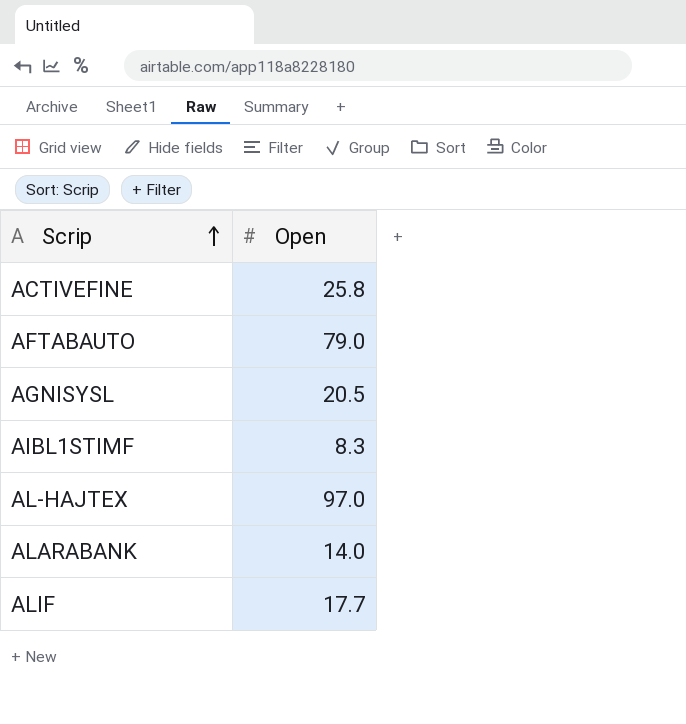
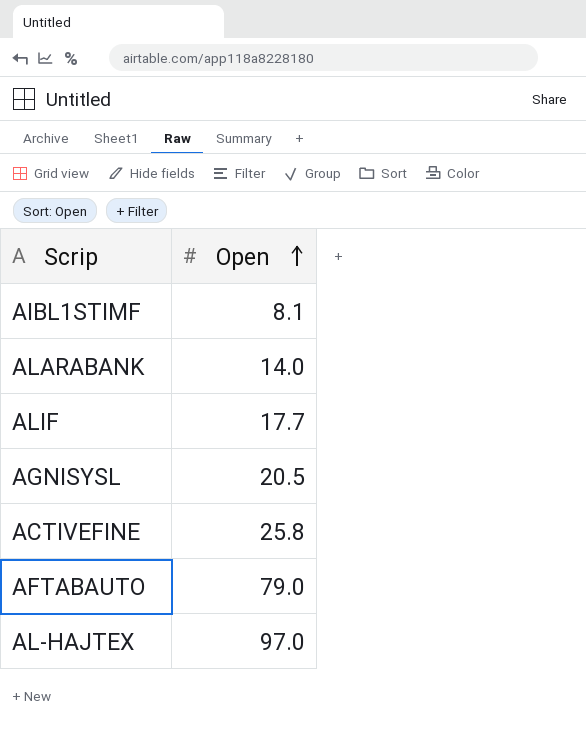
row order: Scrip ascending -> Open ascending
AIBL1STIMF | Open: 8.3 -> 8.1

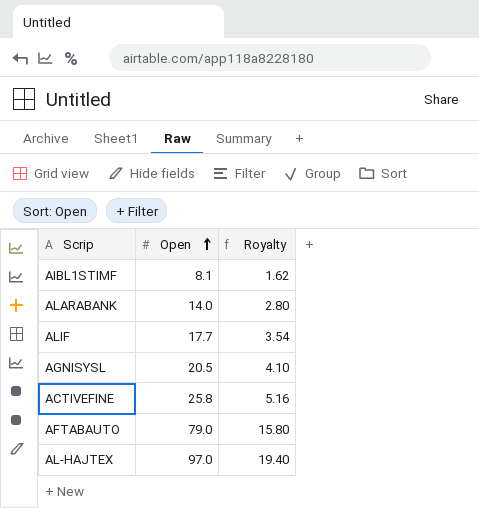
column Royalty | formula: none -> [Open] * 0.2

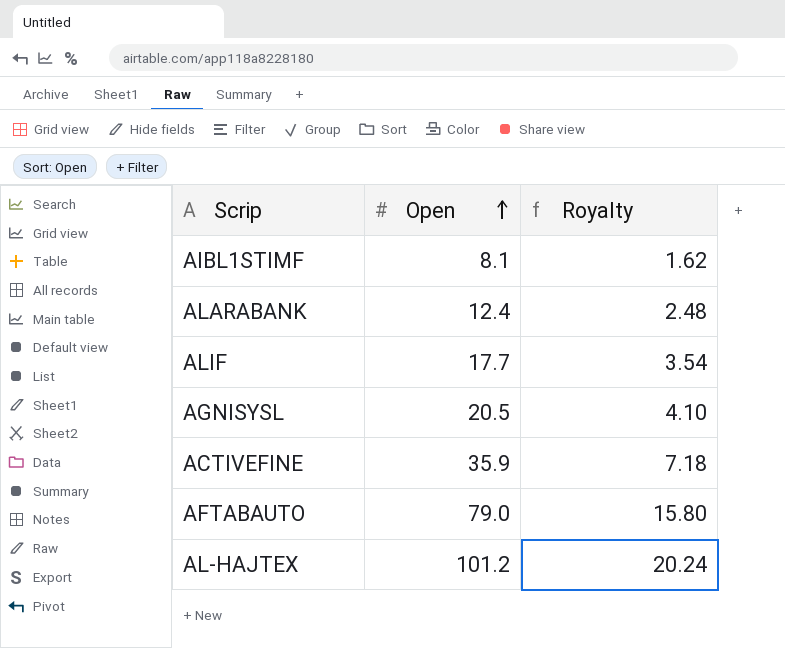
ALARABANK | Open: 14.0 -> 12.4
ALARABANK | Royalty: 2.80 -> 2.48
ACTIVEFINE | Open: 25.8 -> 35.9
ACTIVEFINE | Royalty: 5.16 -> 7.18
AL-HAJTEX | Open: 97.0 -> 101.2
AL-HAJTEX | Royalty: 19.40 -> 20.24

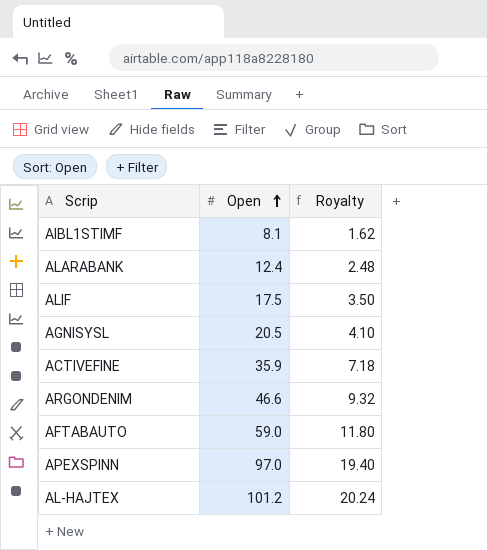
ALIF | Open: 17.7 -> 17.5
ALIF | Royalty: 3.54 -> 3.50
row ARGONDENIM: none -> 46.6 | 9.32
AFTABAUTO | Open: 79.0 -> 59.0
AFTABAUTO | Royalty: 15.80 -> 11.80
row APEXSPINN: none -> 97.0 | 19.40

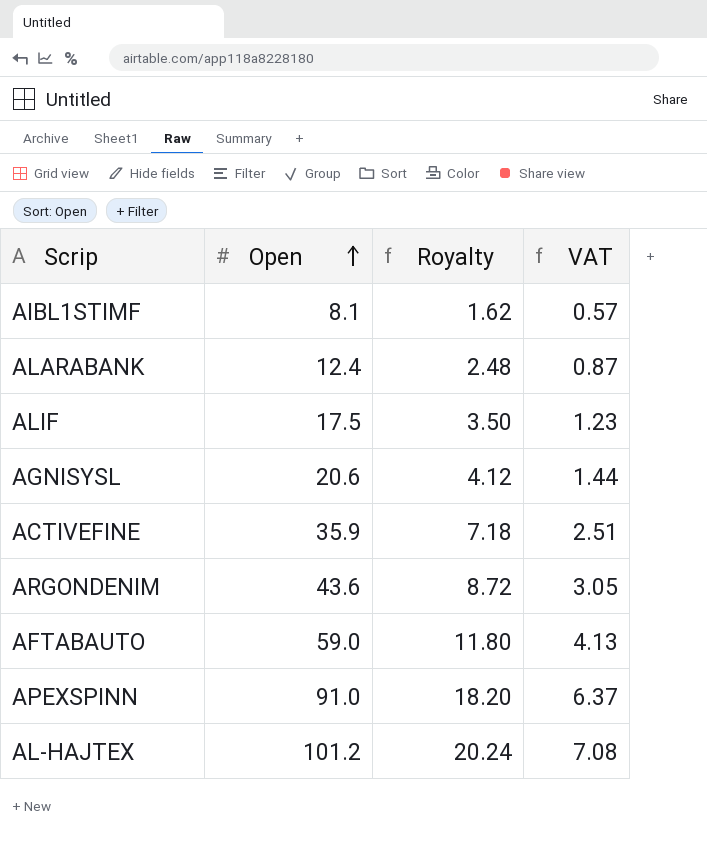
column VAT | formula: none -> [Open] * 0.07
AGNISYSL | Open: 20.5 -> 20.6
AGNISYSL | Royalty: 4.10 -> 4.12
ARGONDENIM | Open: 46.6 -> 43.6
ARGONDENIM | Royalty: 9.32 -> 8.72
APEXSPINN | Open: 97.0 -> 91.0
APEXSPINN | Royalty: 19.40 -> 18.20

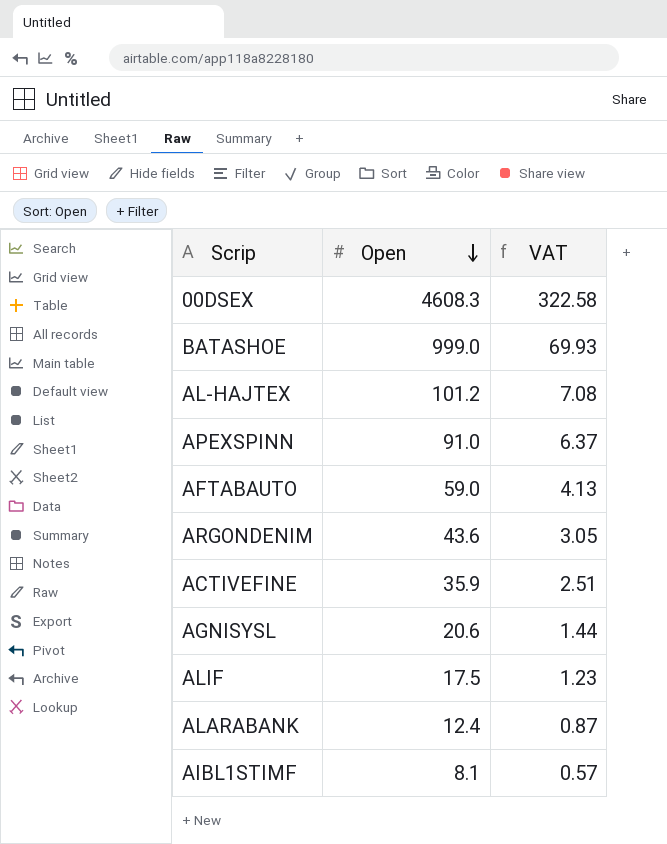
row order: Open ascending -> Open descending
column Royalty | formula: [Open] * 0.2 -> none
row 00DSEX: none -> 4608.3 | 322.58
row BATASHOE: none -> 999.0 | 69.93

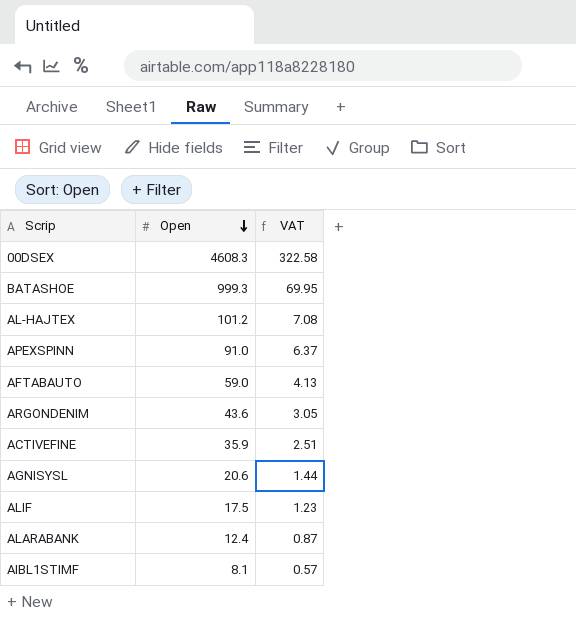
BATASHOE | Open: 999.0 -> 999.3
BATASHOE | VAT: 69.93 -> 69.95

